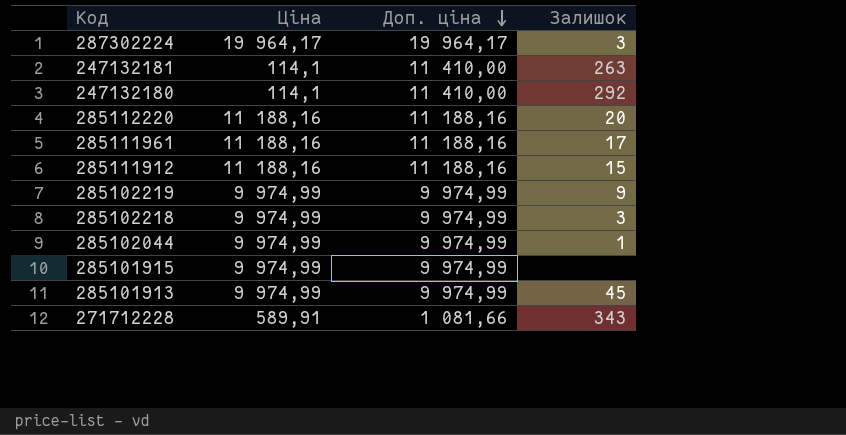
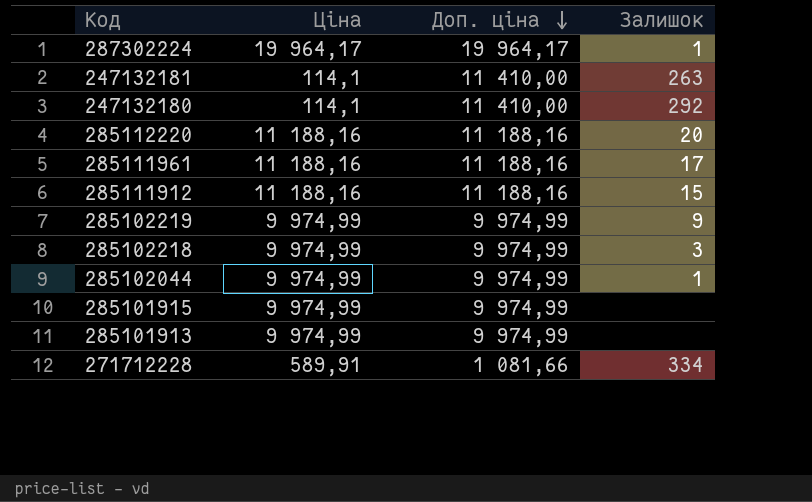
287302224 | Залишок: 3 -> 1
285101913 | Залишок: 45 -> none
271712228 | Залишок: 343 -> 334

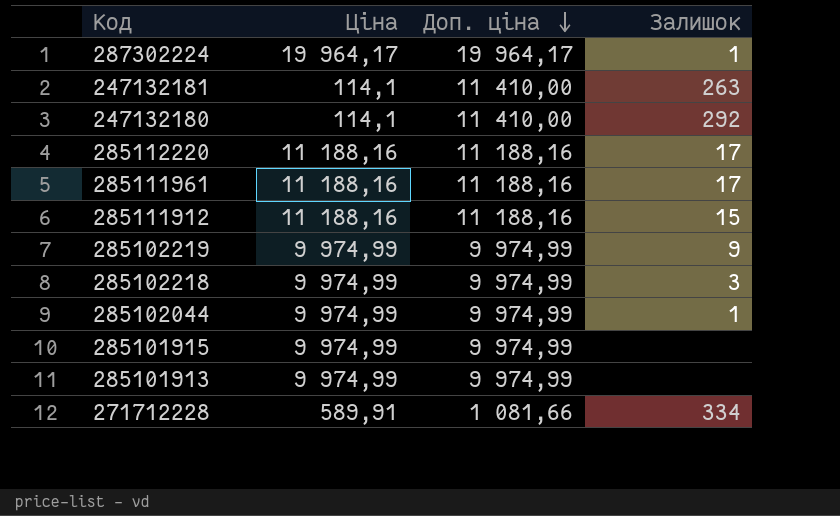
285112220 | Залишок: 20 -> 17

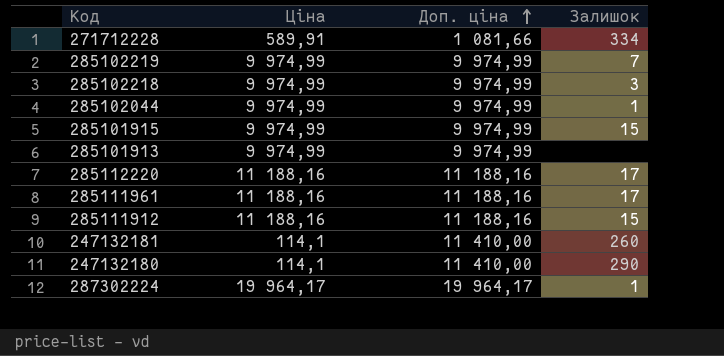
row order: Доп. ціна descending -> Доп. ціна ascending
285102219 | Залишок: 9 -> 7
285101915 | Залишок: none -> 15
247132181 | Залишок: 263 -> 260
247132180 | Залишок: 292 -> 290

